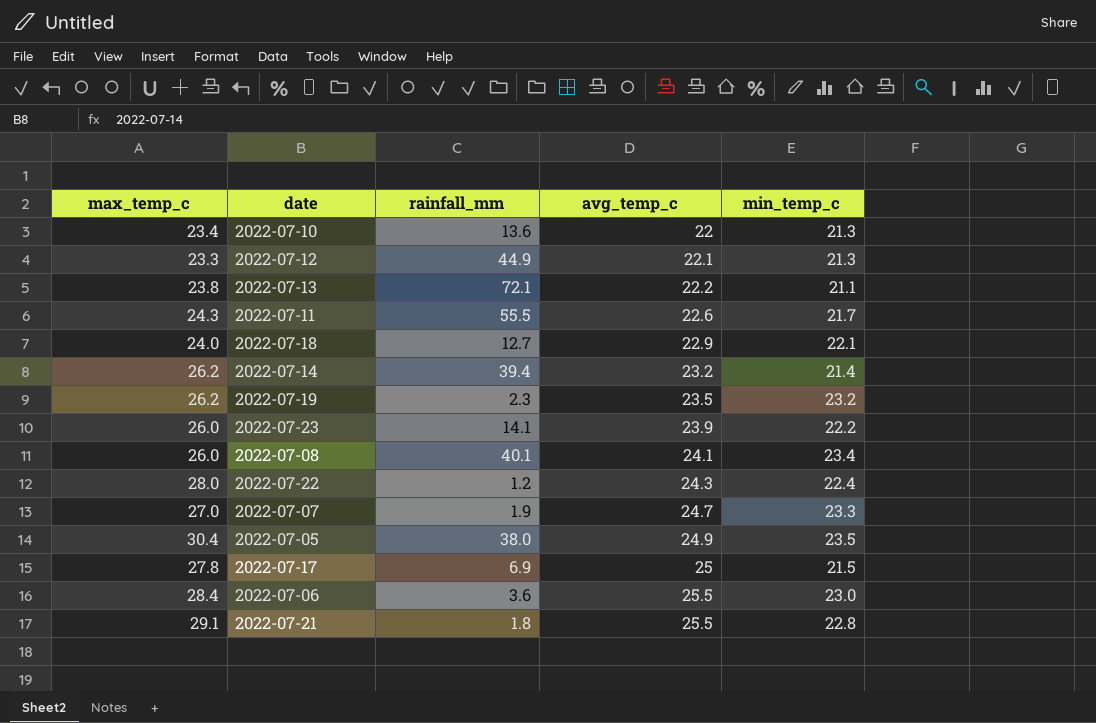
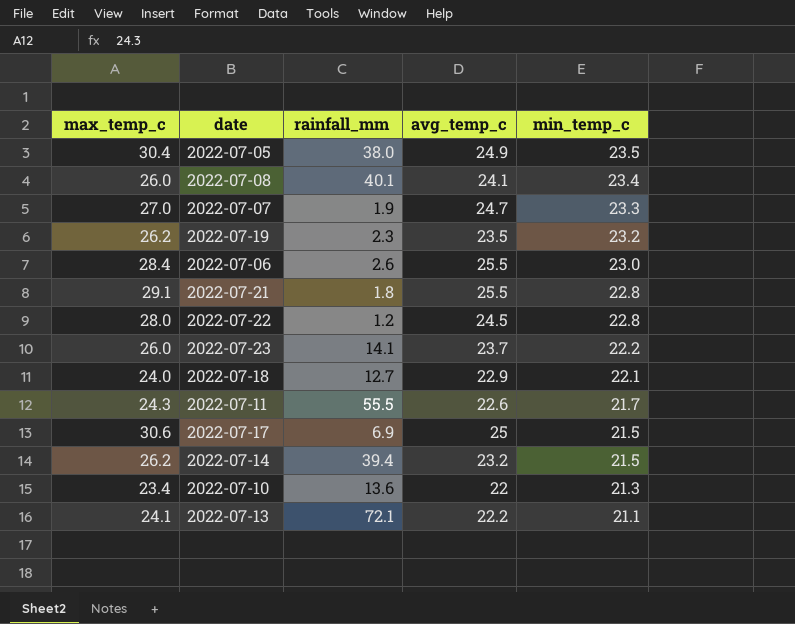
row order: avg_temp_c ascending -> min_temp_c descending
row 2022-07-12: 23.3 | 44.9 | 22.1 | 21.3 -> none
2022-07-06 | rainfall_mm: 3.6 -> 2.6
2022-07-22 | avg_temp_c: 24.3 -> 24.5
2022-07-22 | min_temp_c: 22.4 -> 22.8
2022-07-23 | avg_temp_c: 23.9 -> 23.7
2022-07-17 | max_temp_c: 27.8 -> 30.6
2022-07-14 | min_temp_c: 21.4 -> 21.5
2022-07-13 | max_temp_c: 23.8 -> 24.1

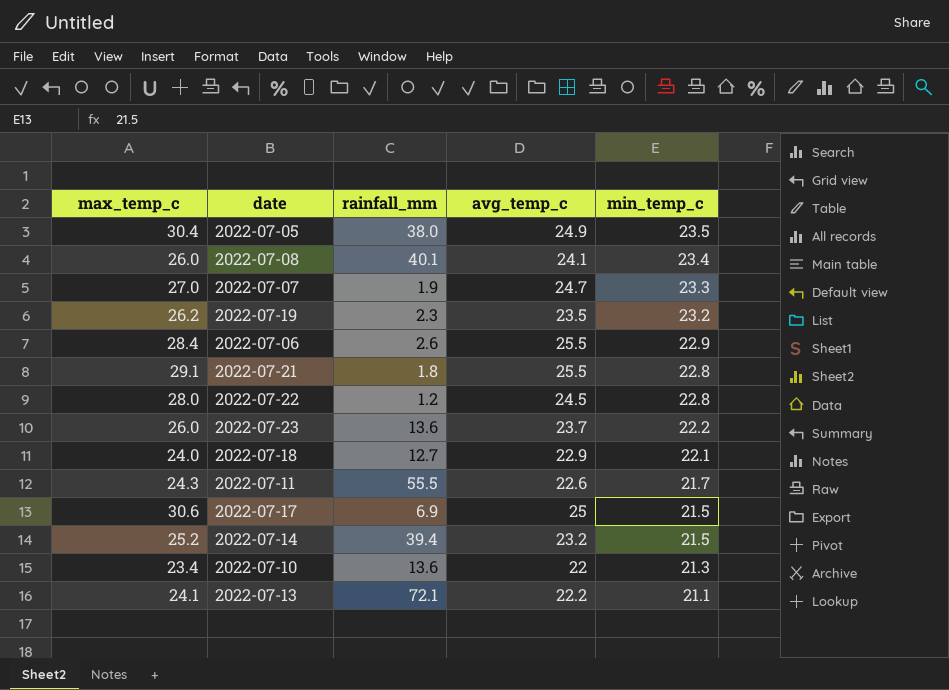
2022-07-06 | min_temp_c: 23.0 -> 22.9
2022-07-23 | rainfall_mm: 14.1 -> 13.6
2022-07-14 | max_temp_c: 26.2 -> 25.2

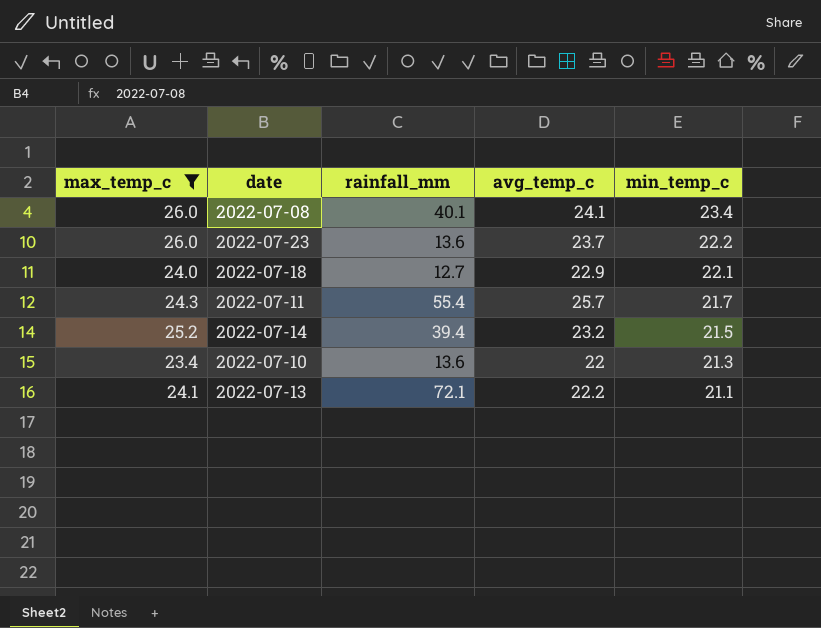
filter: none -> max_temp_c <= 26.0
2022-07-11 | rainfall_mm: 55.5 -> 55.4
2022-07-11 | avg_temp_c: 22.6 -> 25.7

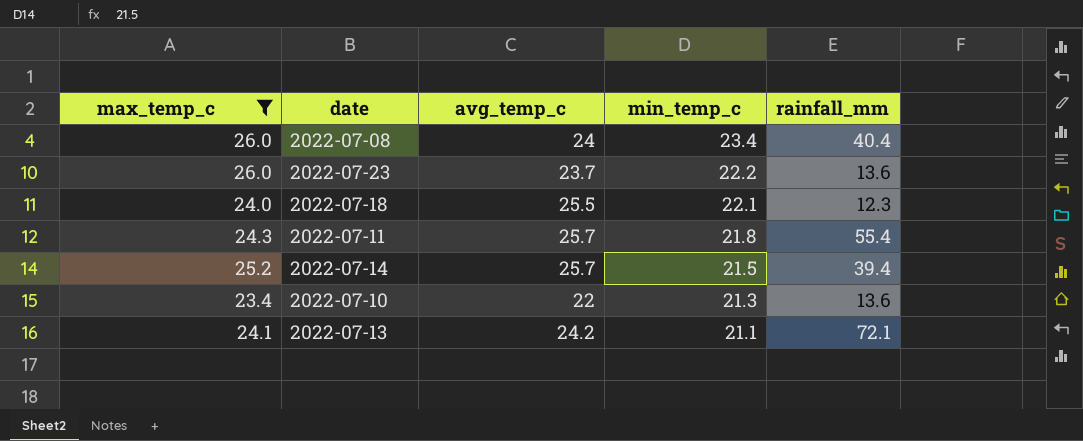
column rainfall_mm | position: 3 -> 5
2022-07-08 | avg_temp_c: 24.1 -> 24
2022-07-08 | rainfall_mm: 40.1 -> 40.4
2022-07-18 | avg_temp_c: 22.9 -> 25.5
2022-07-18 | rainfall_mm: 12.7 -> 12.3
2022-07-11 | min_temp_c: 21.7 -> 21.8
2022-07-14 | avg_temp_c: 23.2 -> 25.7
2022-07-13 | avg_temp_c: 22.2 -> 24.2

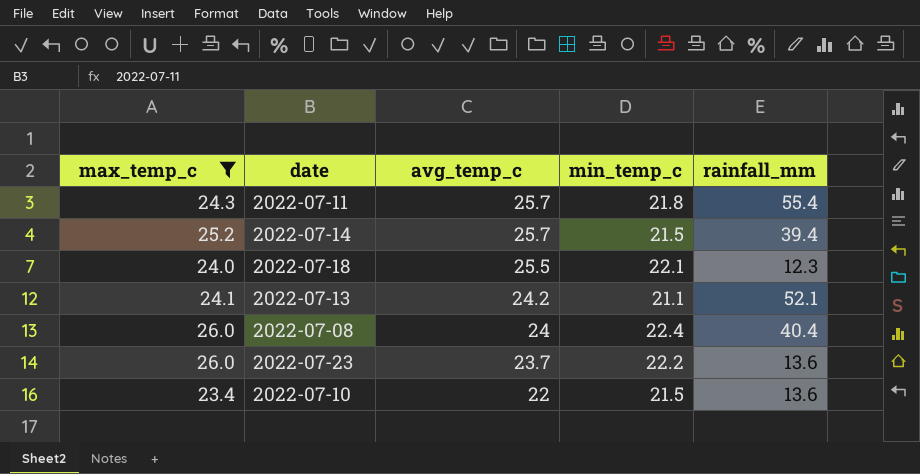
row order: min_temp_c descending -> avg_temp_c descending
2022-07-13 | rainfall_mm: 72.1 -> 52.1
2022-07-08 | min_temp_c: 23.4 -> 22.4
2022-07-10 | min_temp_c: 21.3 -> 21.5

